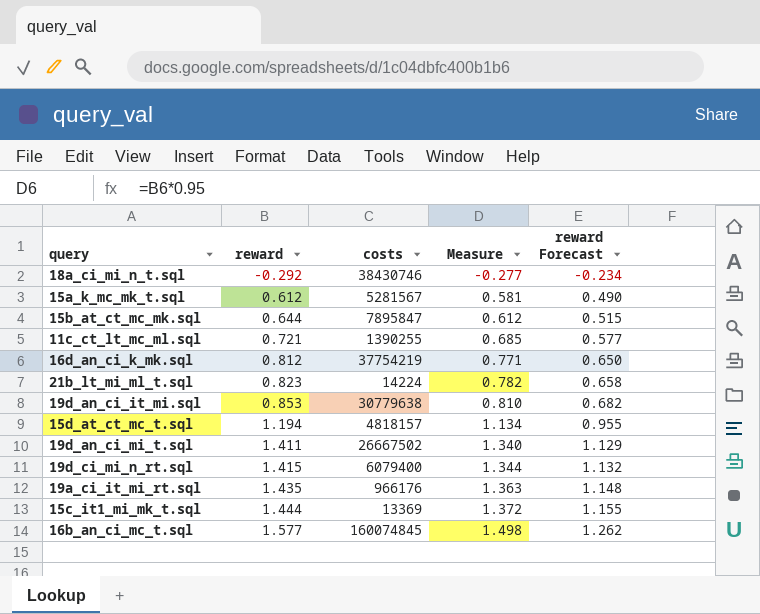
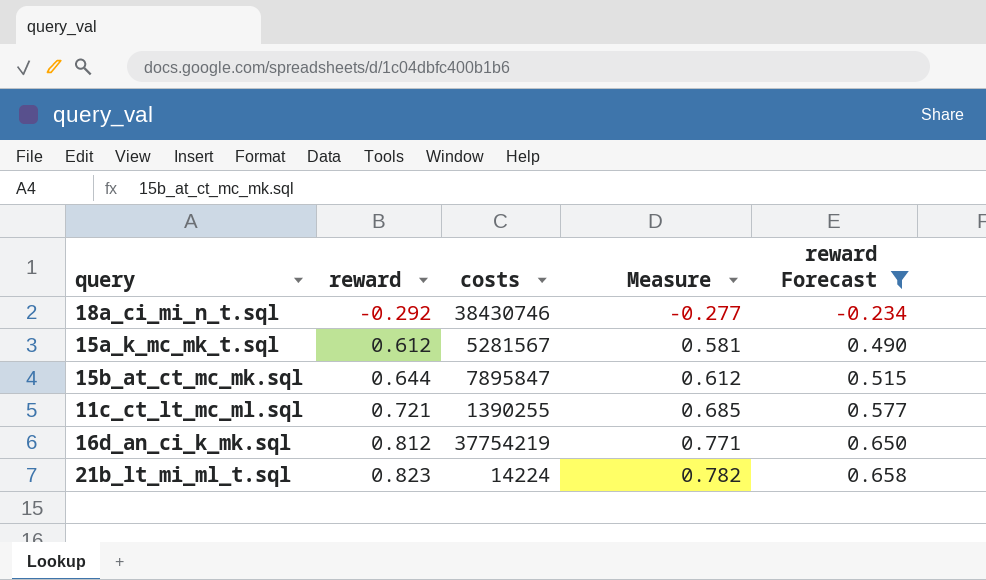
filter: none -> reward Forecast <= 0.658

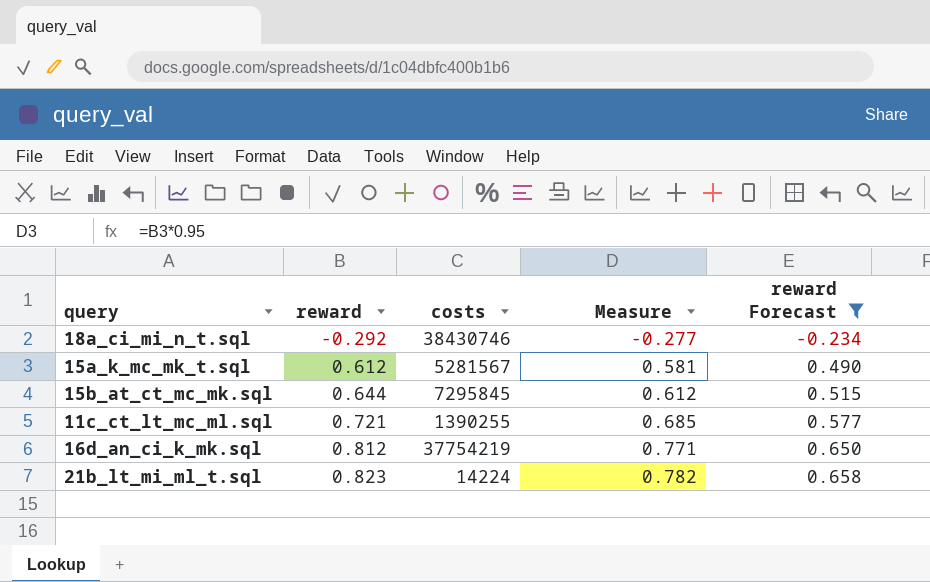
15b_at_ct_mc_mk.sql | costs: 7895847 -> 7295845

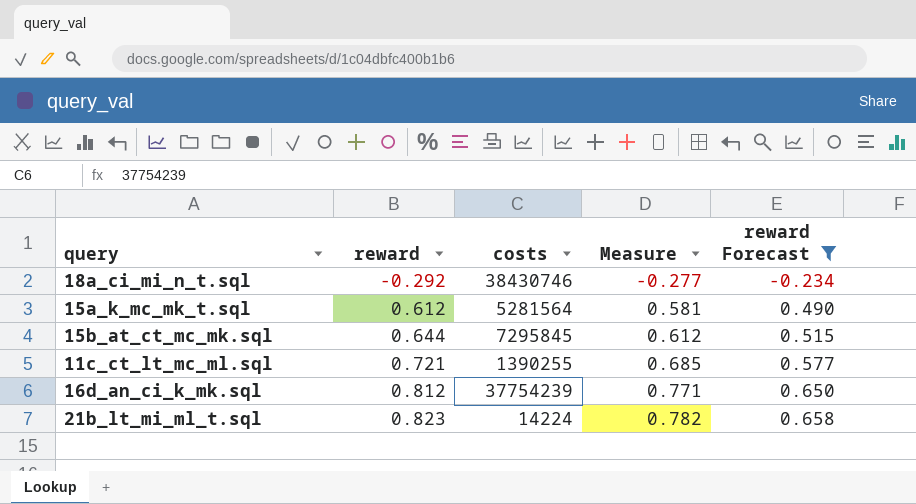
15a_k_mc_mk_t.sql | costs: 5281567 -> 5281564
16d_an_ci_k_mk.sql | costs: 37754219 -> 37754239

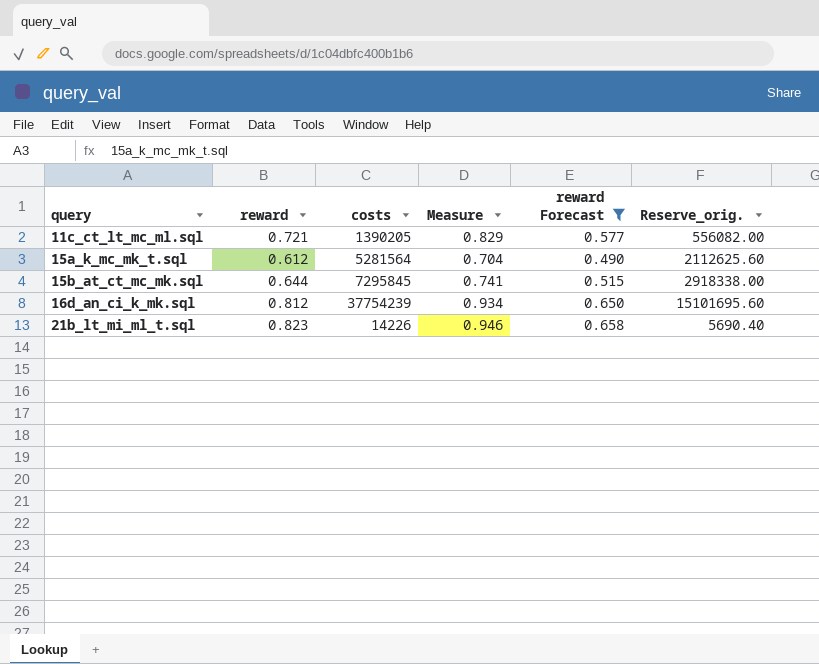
row order: reward ascending -> query ascending
column Measure | formula: [reward] * 0.95 -> [reward] * 1.15
column Reserve_orig. | formula: none -> [costs] * 0.4
row 18a_ci_mi_n_t.sql: -0.292 | 38430746 | -0.277 | -0.234 -> none
11c_ct_lt_mc_ml.sql | costs: 1390255 -> 1390205
21b_lt_mi_ml_t.sql | costs: 14224 -> 14226

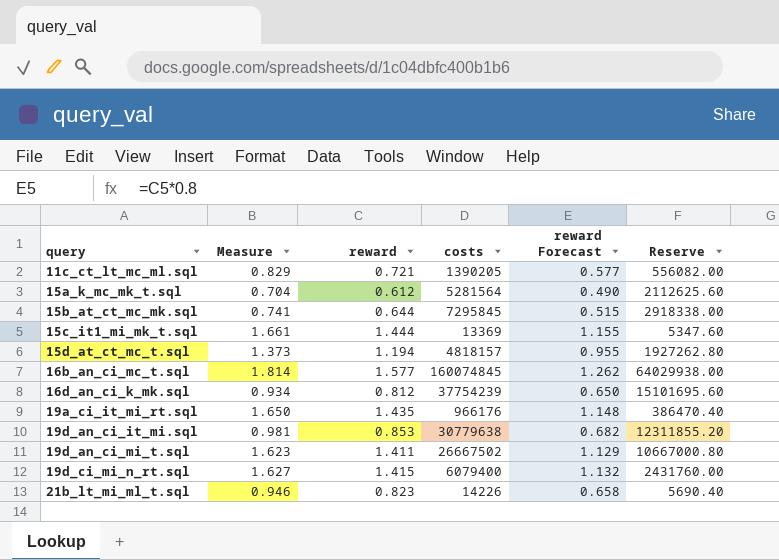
filter: reward Forecast <= 0.658 -> none
column Measure | position: 4 -> 2
column name: Reserve_orig. -> Reserve

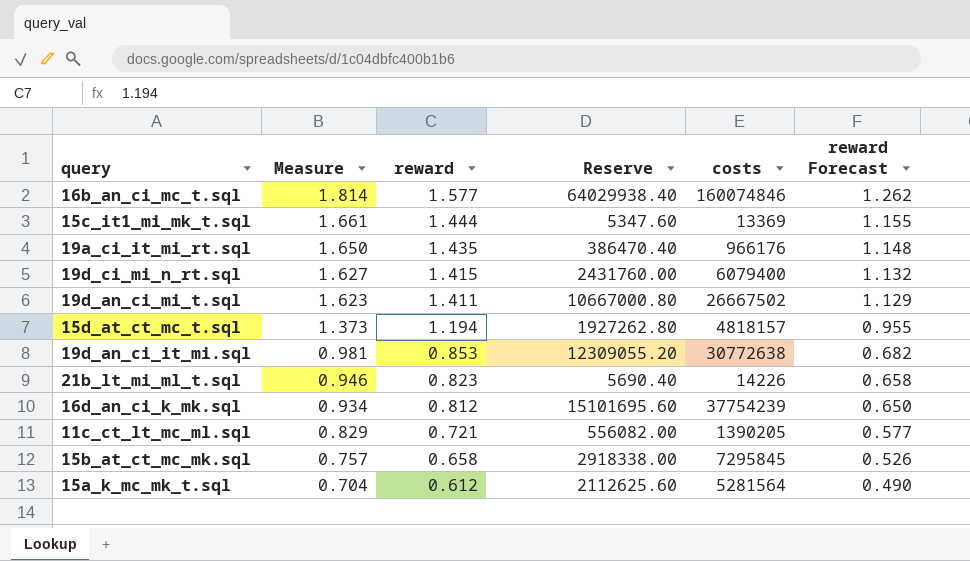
row order: query ascending -> Measure descending
column Reserve | position: 6 -> 4
16b_an_ci_mc_t.sql | Reserve: 64029938.00 -> 64029938.40
16b_an_ci_mc_t.sql | costs: 160074845 -> 160074846
19d_an_ci_it_mi.sql | Reserve: 12311855.20 -> 12309055.20
19d_an_ci_it_mi.sql | costs: 30779638 -> 30772638
15b_at_ct_mc_mk.sql | Measure: 0.741 -> 0.757
15b_at_ct_mc_mk.sql | reward: 0.644 -> 0.658
15b_at_ct_mc_mk.sql | reward Forecast: 0.515 -> 0.526

